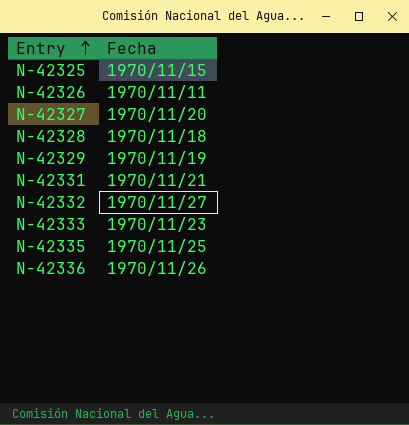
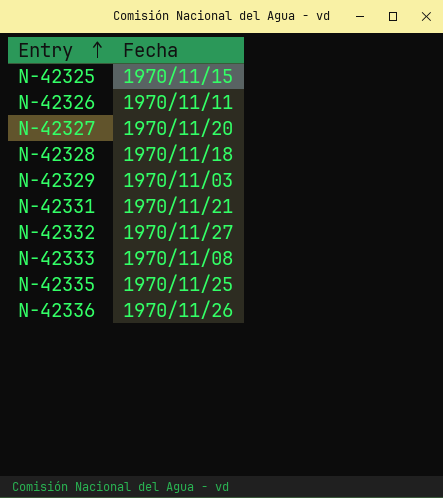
N-42329 | Fecha: 1970/11/19 -> 1970/11/03
N-42333 | Fecha: 1970/11/23 -> 1970/11/08

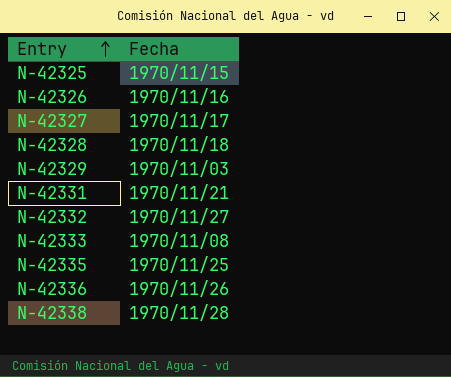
N-42326 | Fecha: 1970/11/11 -> 1970/11/16
N-42327 | Fecha: 1970/11/20 -> 1970/11/17
row N-42338: none -> 1970/11/28

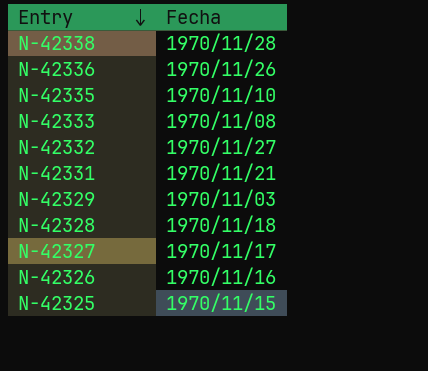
row order: Entry ascending -> Entry descending
N-42335 | Fecha: 1970/11/25 -> 1970/11/10

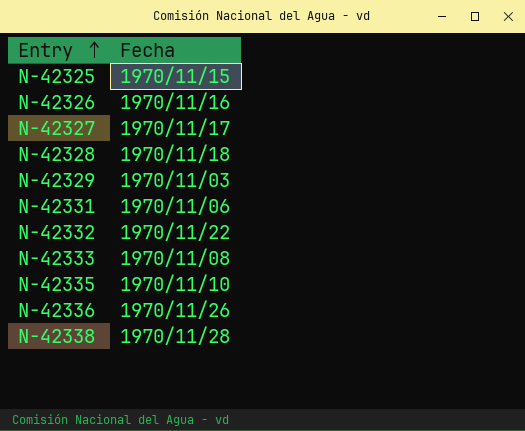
row order: Entry descending -> Entry ascending
N-42331 | Fecha: 1970/11/21 -> 1970/11/06
N-42332 | Fecha: 1970/11/27 -> 1970/11/22

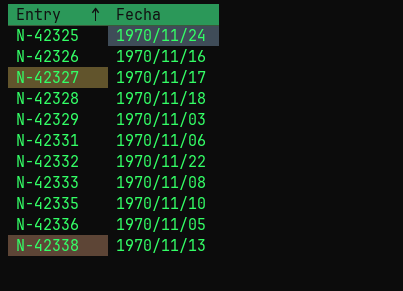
N-42325 | Fecha: 1970/11/15 -> 1970/11/24
N-42336 | Fecha: 1970/11/26 -> 1970/11/05
N-42338 | Fecha: 1970/11/28 -> 1970/11/13

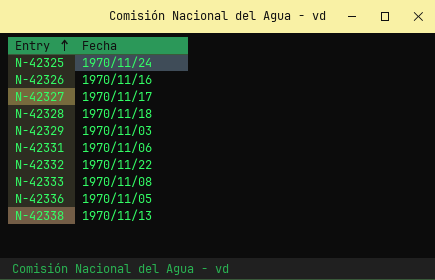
row N-42335: 1970/11/10 -> none

